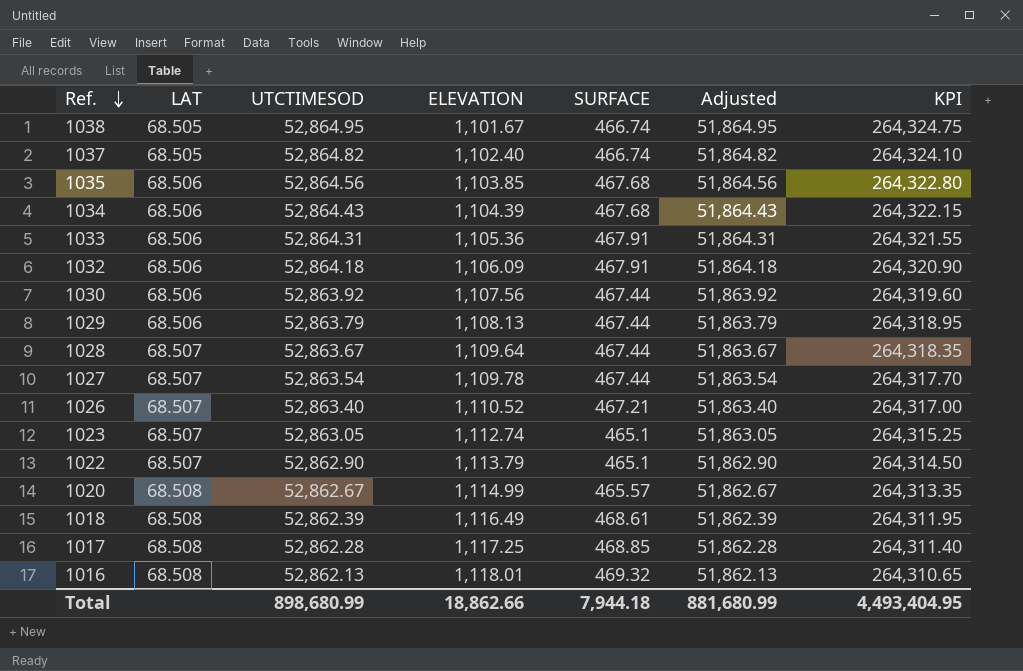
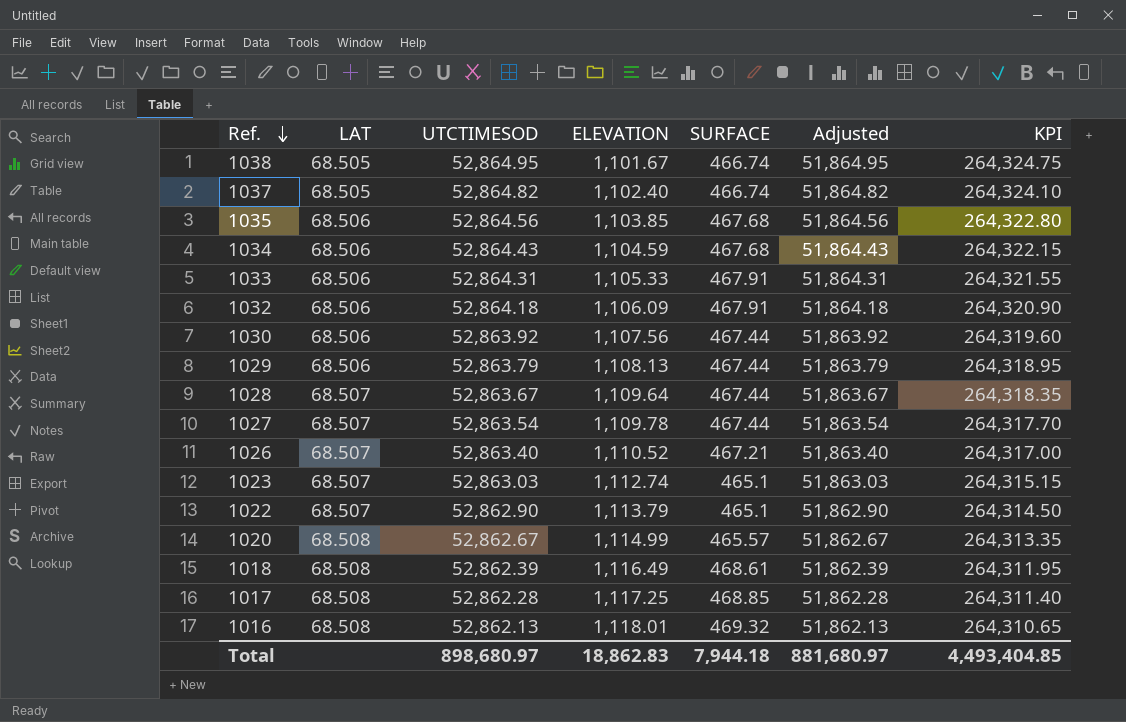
1034 | ELEVATION: 1,104.39 -> 1,104.59
1033 | ELEVATION: 1,105.36 -> 1,105.33
1023 | UTCTIMESOD: 52,863.05 -> 52,863.03
1023 | Adjusted: 51,863.05 -> 51,863.03
1023 | KPI: 264,315.25 -> 264,315.15
Total | UTCTIMESOD: 898,680.99 -> 898,680.97
Total | ELEVATION: 18,862.66 -> 18,862.83
Total | Adjusted: 881,680.99 -> 881,680.97
Total | KPI: 4,493,404.95 -> 4,493,404.85

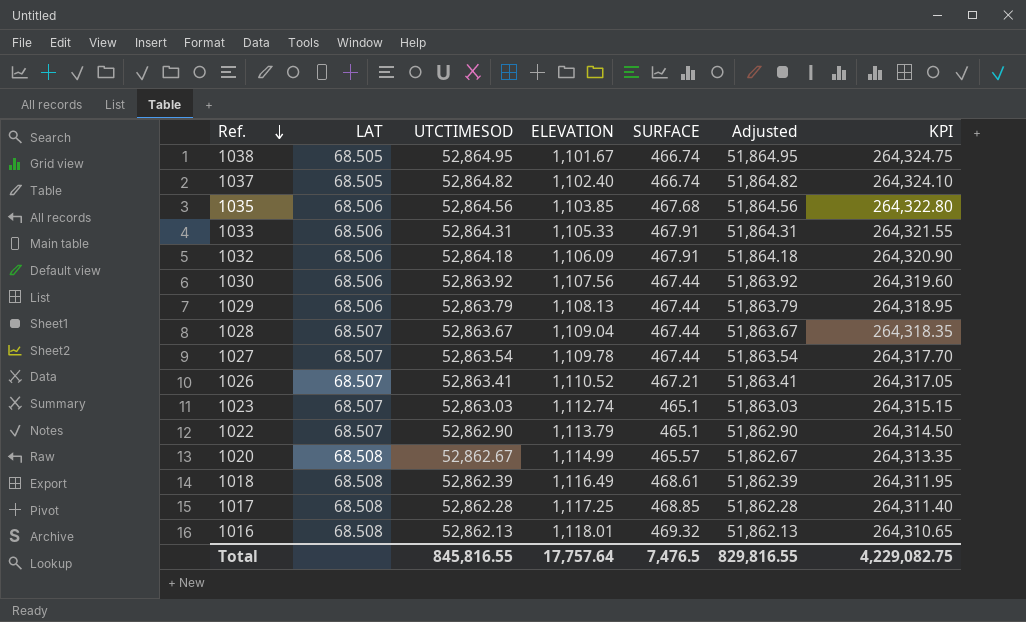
row 1034: 68.506 | 52,864.43 | 1,104.59 | 467.68 | 51,864.43 | 264,322.15 -> none
1028 | ELEVATION: 1,109.64 -> 1,109.04
1026 | UTCTIMESOD: 52,863.40 -> 52,863.41
1026 | Adjusted: 51,863.40 -> 51,863.41
1026 | KPI: 264,317.00 -> 264,317.05
Total | UTCTIMESOD: 898,680.97 -> 845,816.55
Total | ELEVATION: 18,862.83 -> 17,757.64
Total | SURFACE: 7,944.18 -> 7,476.5
Total | Adjusted: 881,680.97 -> 829,816.55
Total | KPI: 4,493,404.85 -> 4,229,082.75

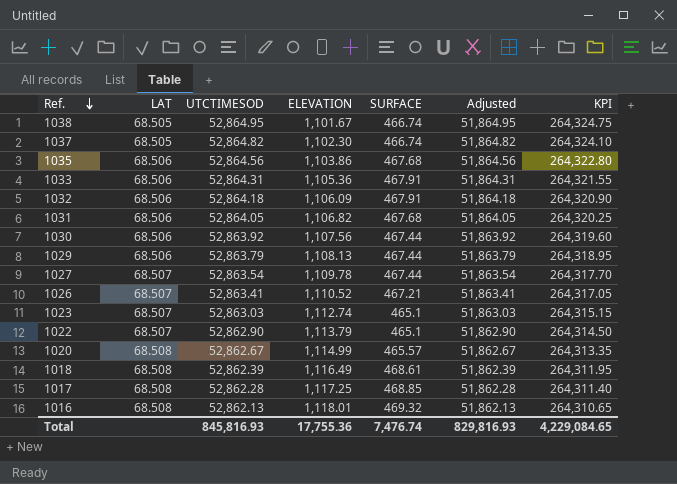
row 1028: 68.507 | 52,863.67 | 1,109.04 | 467.44 | 51,863.67 | 264,318.35 -> none
1037 | ELEVATION: 1,102.40 -> 1,102.30
1035 | ELEVATION: 1,103.85 -> 1,103.86
1033 | ELEVATION: 1,105.33 -> 1,105.36
row 1031: none -> 68.506 | 52,864.05 | 1,106.82 | 467.68 | 51,864.05 | 264,320.25
Total | UTCTIMESOD: 845,816.55 -> 845,816.93
Total | ELEVATION: 17,757.64 -> 17,755.36
Total | SURFACE: 7,476.5 -> 7,476.74
Total | Adjusted: 829,816.55 -> 829,816.93
Total | KPI: 4,229,082.75 -> 4,229,084.65

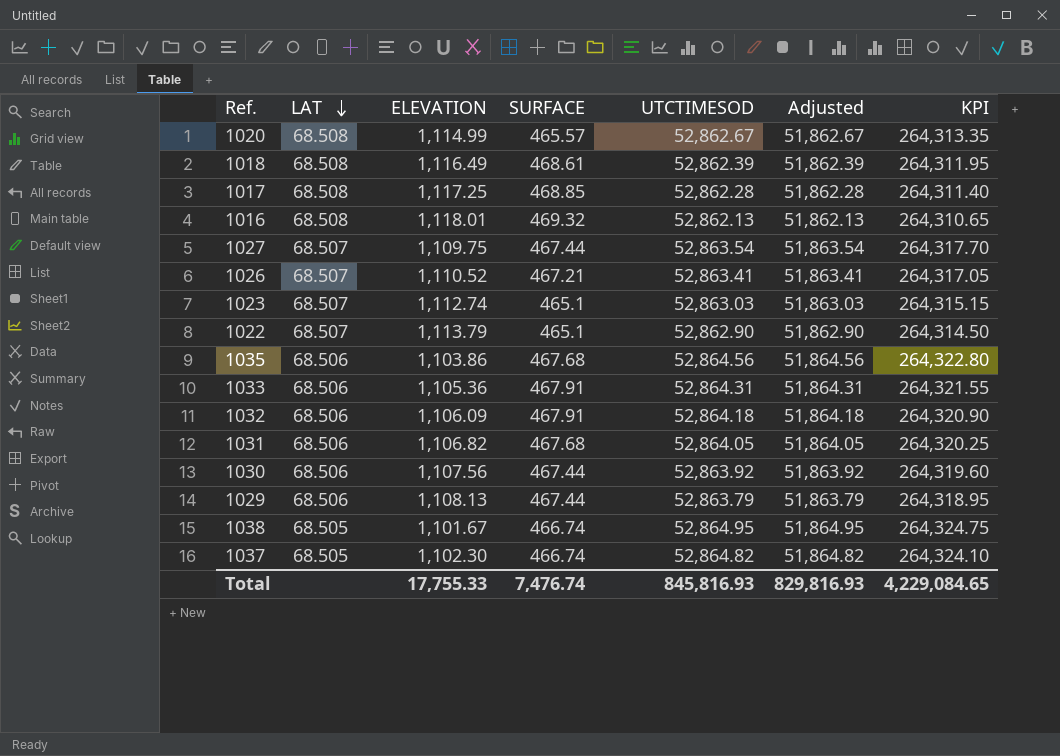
row order: Ref. descending -> LAT descending
column UTCTIMESOD | position: 3 -> 5
1027 | ELEVATION: 1,109.78 -> 1,109.75
Total | ELEVATION: 17,755.36 -> 17,755.33

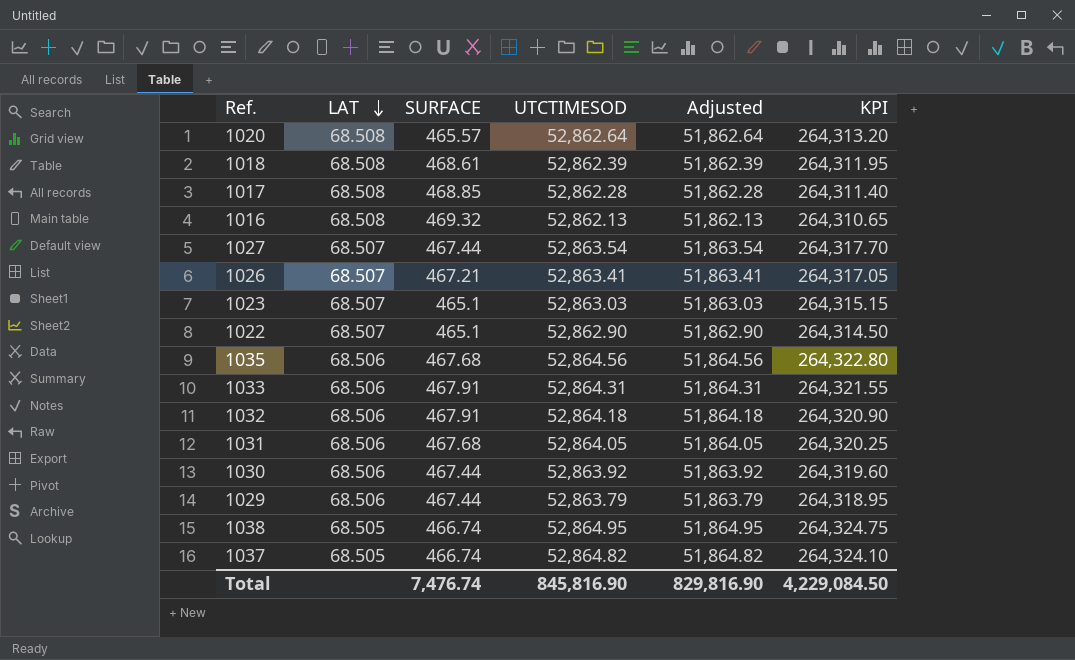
column ELEVATION | position: 3 -> none
1020 | UTCTIMESOD: 52,862.67 -> 52,862.64
1020 | Adjusted: 51,862.67 -> 51,862.64
1020 | KPI: 264,313.35 -> 264,313.20
Total | UTCTIMESOD: 845,816.93 -> 845,816.90
Total | Adjusted: 829,816.93 -> 829,816.90
Total | KPI: 4,229,084.65 -> 4,229,084.50

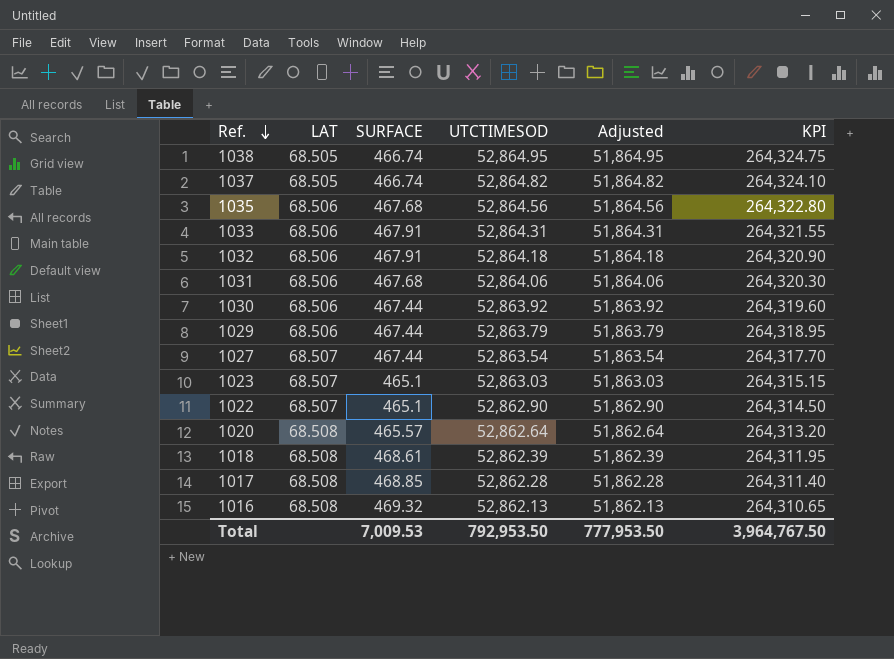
row order: LAT descending -> Ref. descending
row 1026: 68.507 | 467.21 | 52,863.41 | 51,863.41 | 264,317.05 -> none
1031 | UTCTIMESOD: 52,864.05 -> 52,864.06
1031 | Adjusted: 51,864.05 -> 51,864.06
1031 | KPI: 264,320.25 -> 264,320.30
Total | SURFACE: 7,476.74 -> 7,009.53
Total | UTCTIMESOD: 845,816.90 -> 792,953.50
Total | Adjusted: 829,816.90 -> 777,953.50
Total | KPI: 4,229,084.50 -> 3,964,767.50

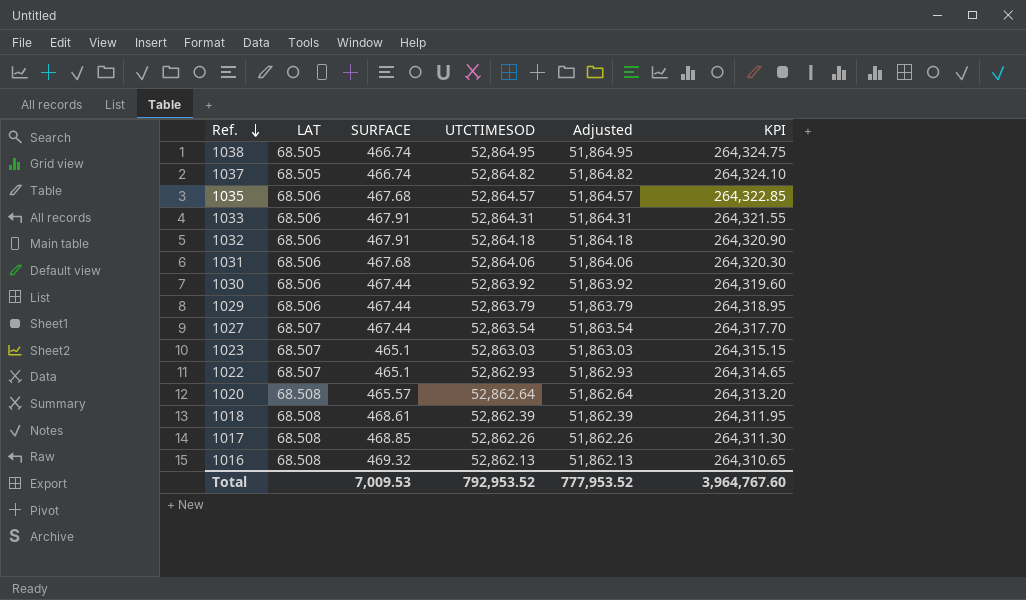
1035 | UTCTIMESOD: 52,864.56 -> 52,864.57
1035 | Adjusted: 51,864.56 -> 51,864.57
1035 | KPI: 264,322.80 -> 264,322.85
1022 | UTCTIMESOD: 52,862.90 -> 52,862.93
1022 | Adjusted: 51,862.90 -> 51,862.93
1022 | KPI: 264,314.50 -> 264,314.65
1017 | UTCTIMESOD: 52,862.28 -> 52,862.26
1017 | Adjusted: 51,862.28 -> 51,862.26
1017 | KPI: 264,311.40 -> 264,311.30
Total | UTCTIMESOD: 792,953.50 -> 792,953.52
Total | Adjusted: 777,953.50 -> 777,953.52
Total | KPI: 3,964,767.50 -> 3,964,767.60

